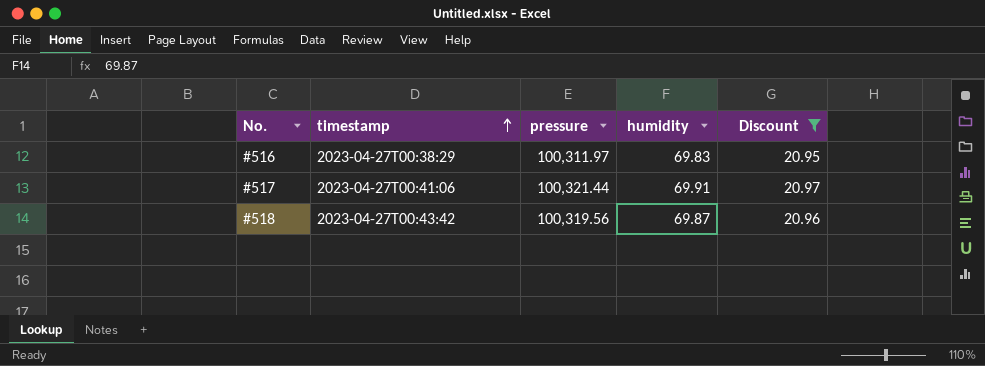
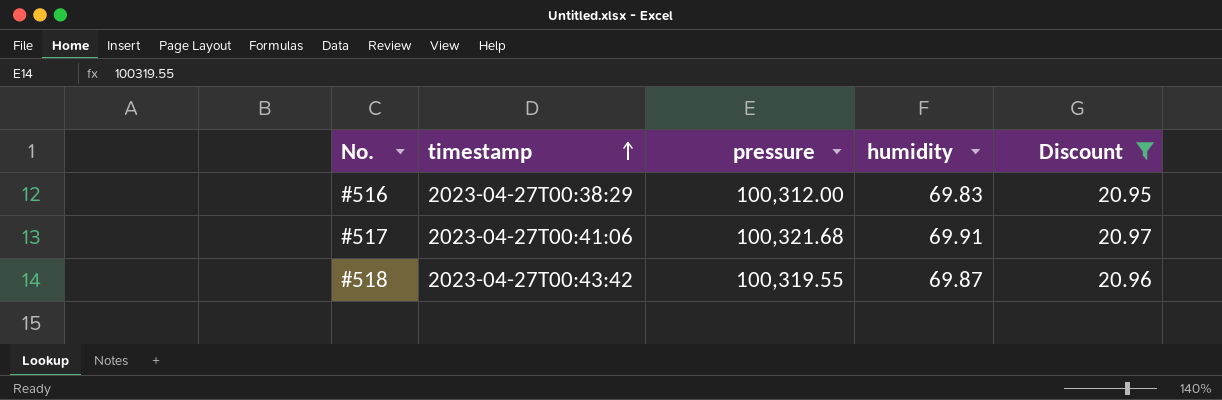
#516 | pressure: 100,311.97 -> 100,312.00
#517 | pressure: 100,321.44 -> 100,321.68
#518 | pressure: 100,319.56 -> 100,319.55

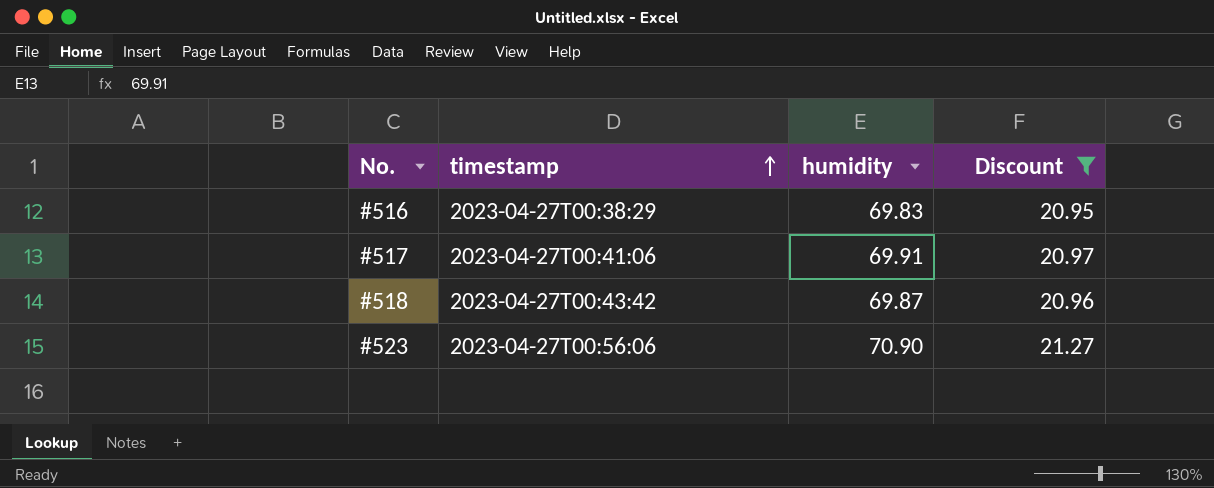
column pressure | position: 3 -> none
row #523: none -> 2023-04-27T00:56:06 | 70.90 | 21.27

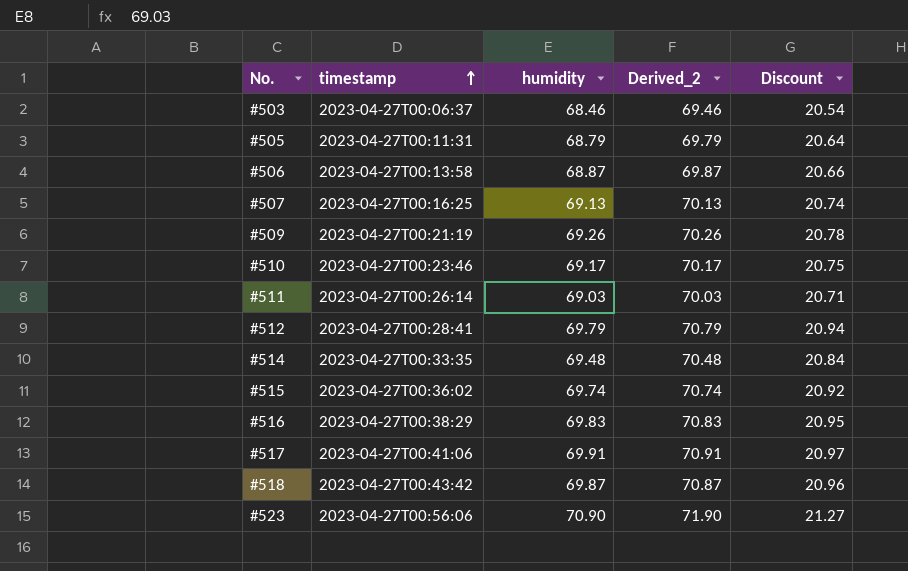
filter: Discount >= 20.95 -> none
column Derived_2 | formula: none -> [humidity] + 1

